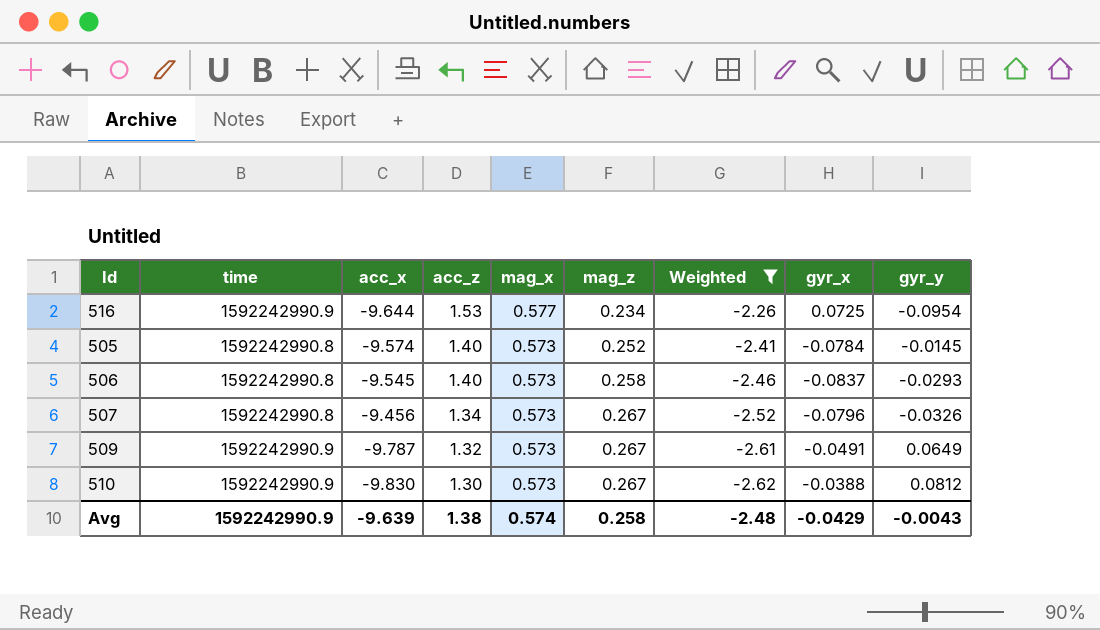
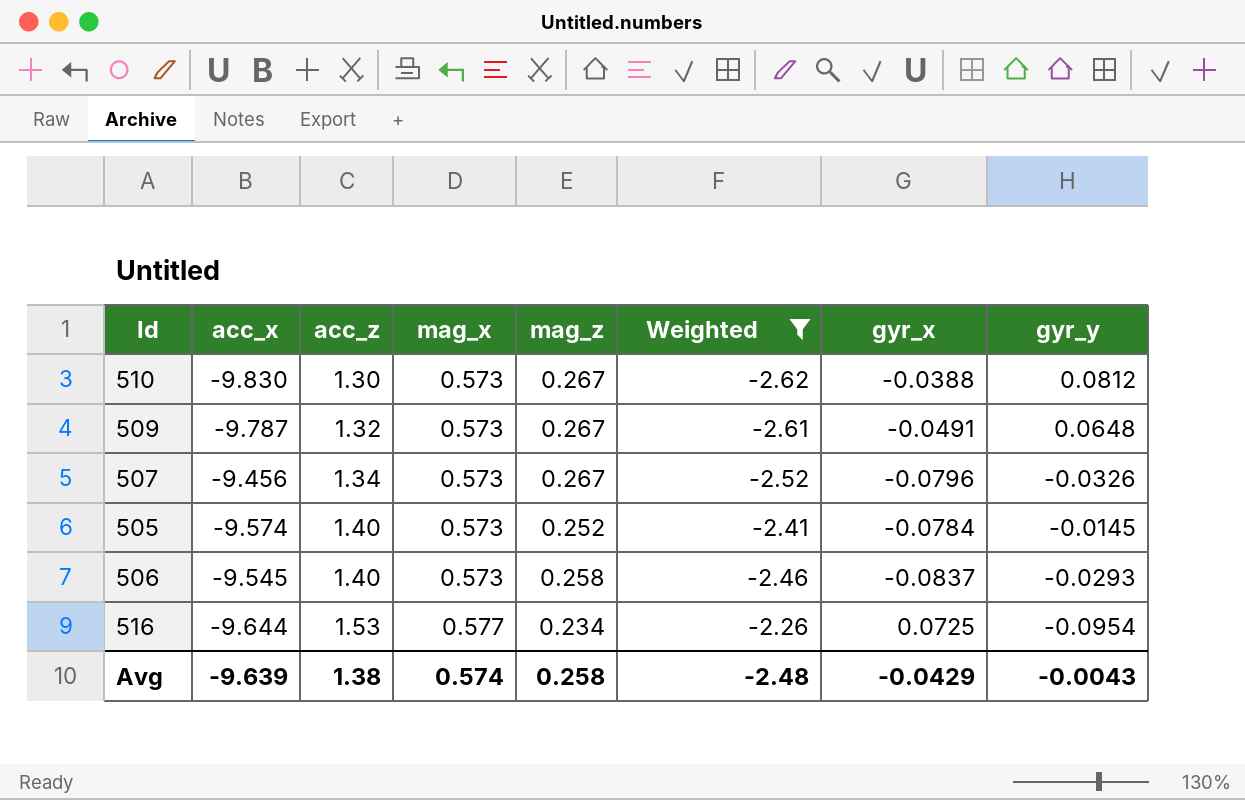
row order: acc_z descending -> acc_z ascending
column time | position: 2 -> none
509 | gyr_y: 0.0649 -> 0.0648

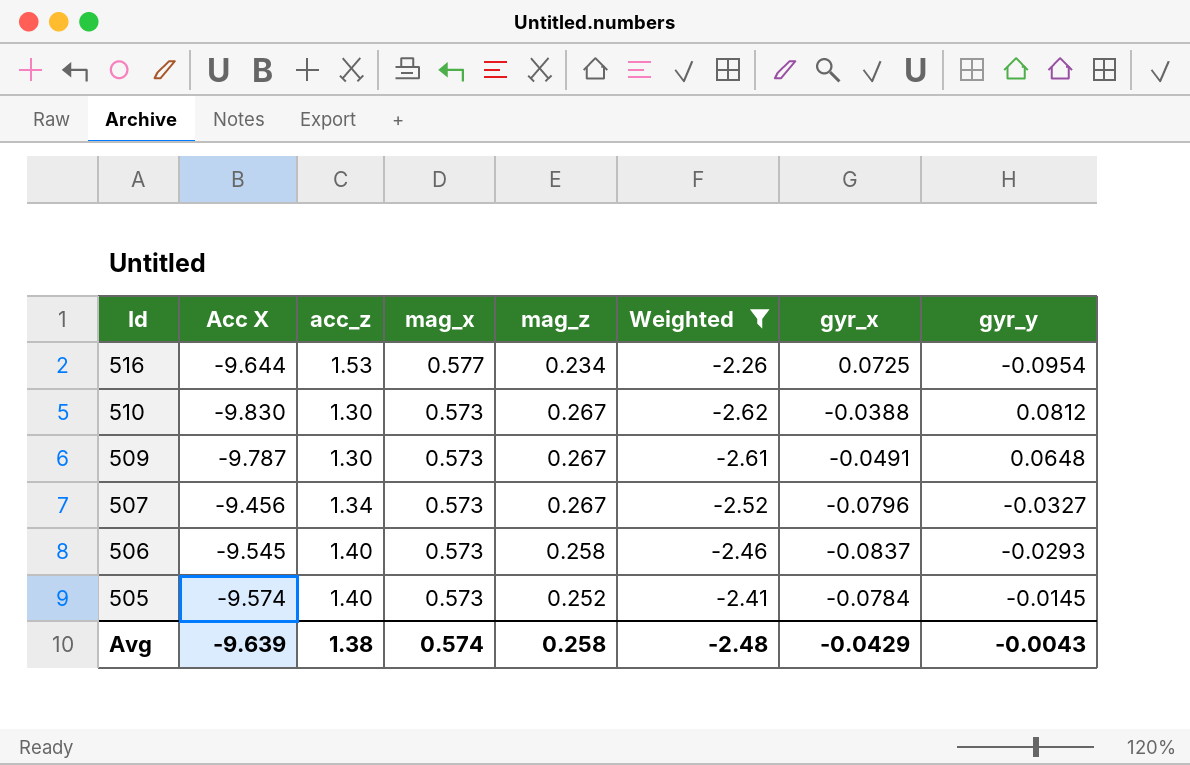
row order: acc_z ascending -> Id descending
column name: acc_x -> Acc X
509 | acc_z: 1.32 -> 1.30
507 | gyr_y: -0.0326 -> -0.0327

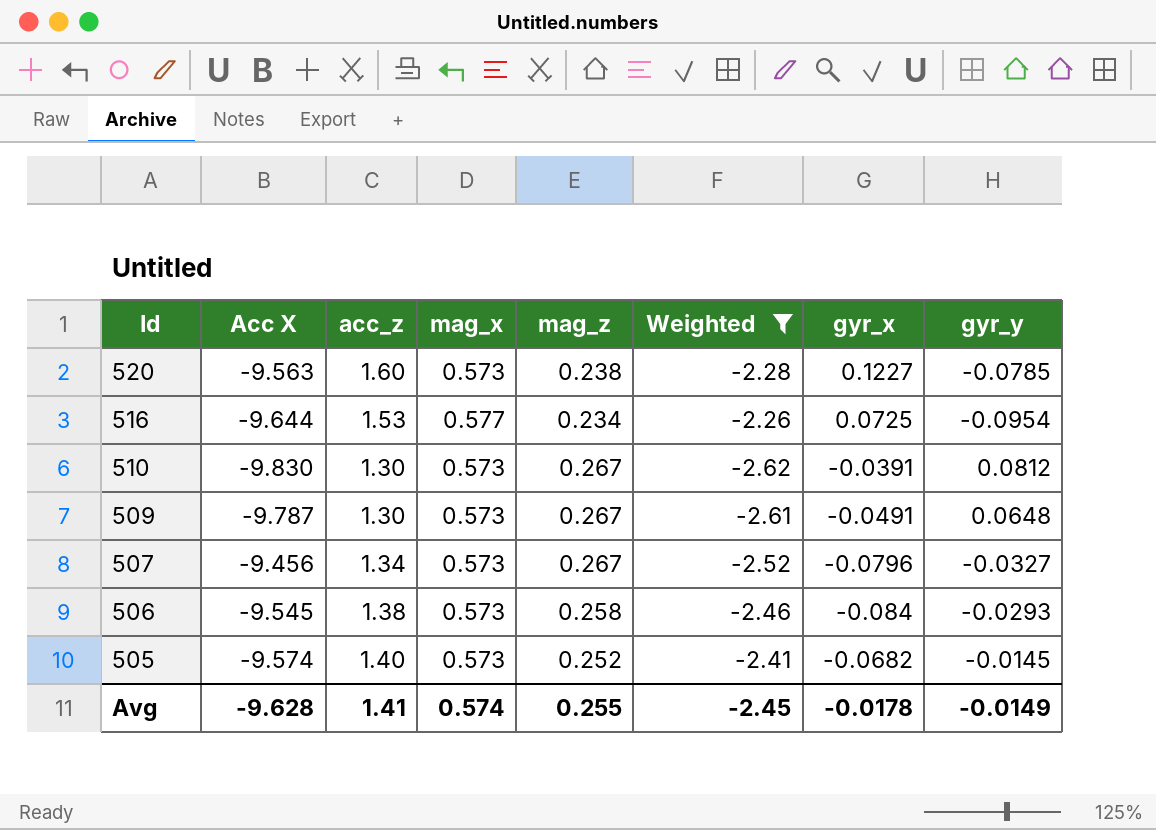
row 520: none -> -9.563 | 1.60 | 0.573 | 0.238 | -2.28 | 0.1227 | -0.0785
510 | gyr_x: -0.0388 -> -0.0391
506 | acc_z: 1.40 -> 1.38
506 | gyr_x: -0.0837 -> -0.084
505 | gyr_x: -0.0784 -> -0.0682
Avg | Acc X: -9.639 -> -9.628
Avg | acc_z: 1.38 -> 1.41
Avg | mag_z: 0.258 -> 0.255
Avg | Weighted: -2.48 -> -2.45
Avg | gyr_x: -0.0429 -> -0.0178
Avg | gyr_y: -0.0043 -> -0.0149

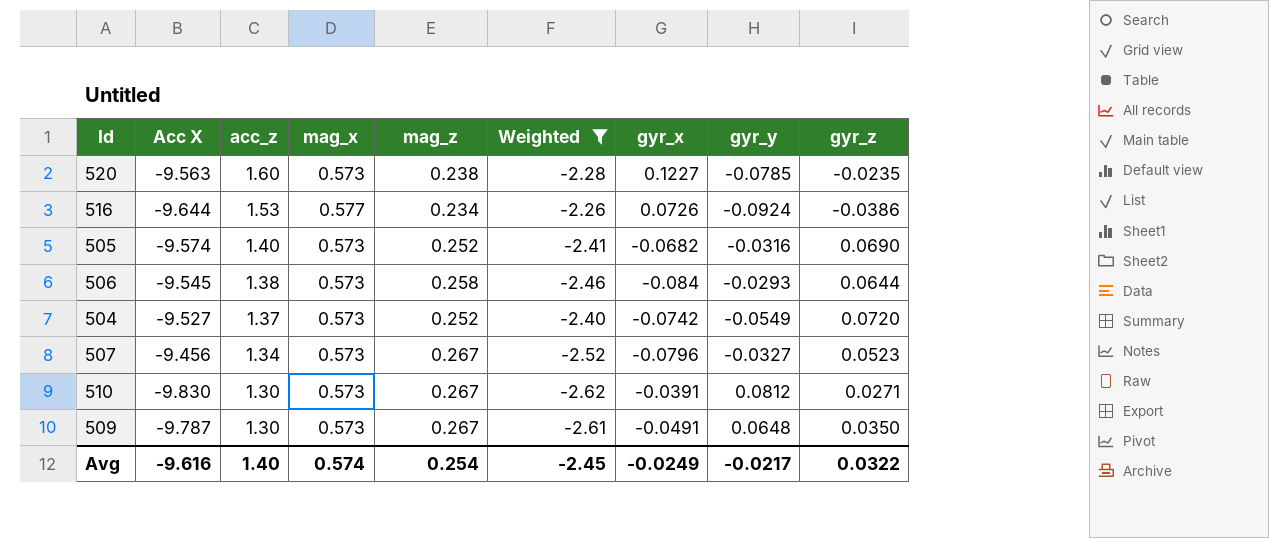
row order: Id descending -> acc_z descending
column gyr_z | position: none -> 9
516 | gyr_x: 0.0725 -> 0.0726
516 | gyr_y: -0.0954 -> -0.0924
505 | gyr_y: -0.0145 -> -0.0316
row 504: none -> -9.527 | 1.37 | 0.573 | 0.252 | -2.40 | -0.0742 | -0.0549 | 0.0720
Avg | Acc X: -9.628 -> -9.616
Avg | acc_z: 1.41 -> 1.40
Avg | mag_z: 0.255 -> 0.254
Avg | gyr_x: -0.0178 -> -0.0249
Avg | gyr_y: -0.0149 -> -0.0217

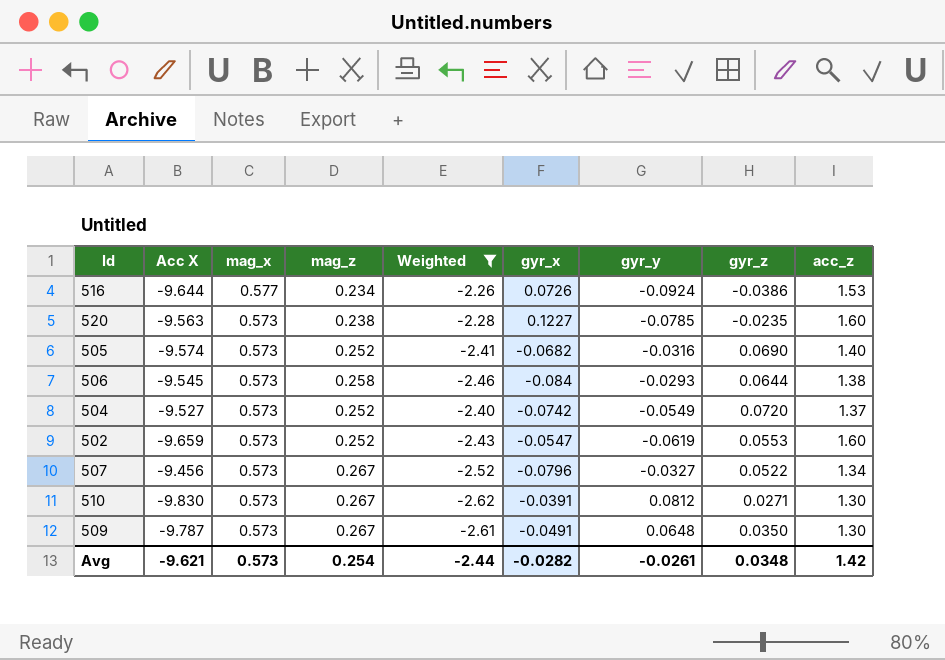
row order: acc_z descending -> mag_x descending
column acc_z | position: 3 -> 9
row 502: none -> -9.659 | 0.573 | 0.252 | -2.43 | -0.0547 | -0.0619 | 0.0553 | 1.60
507 | gyr_z: 0.0523 -> 0.0522
Avg | Acc X: -9.616 -> -9.621
Avg | mag_x: 0.574 -> 0.573
Avg | Weighted: -2.45 -> -2.44
Avg | gyr_x: -0.0249 -> -0.0282
Avg | gyr_y: -0.0217 -> -0.0261
Avg | gyr_z: 0.0322 -> 0.0348
Avg | acc_z: 1.40 -> 1.42

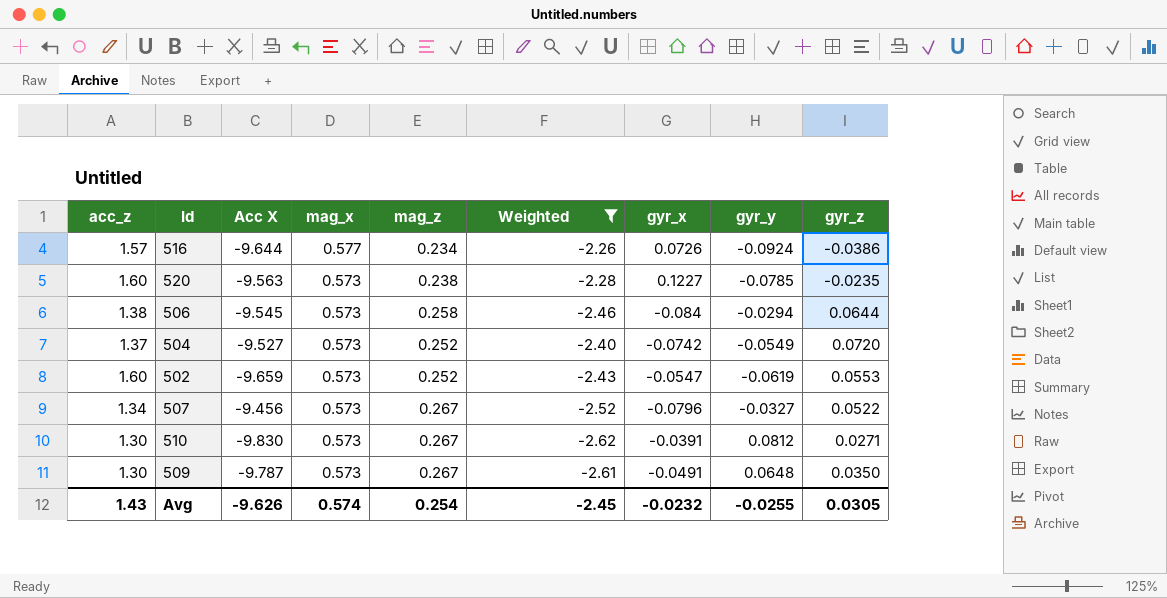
column acc_z | position: 9 -> 1
row 505: -9.574 | 0.573 | 0.252 | -2.41 | -0.0682 | -0.0316 | 0.0690 | 1.40 -> none
516 | acc_z: 1.53 -> 1.57
506 | gyr_y: -0.0293 -> -0.0294
Avg | acc_z: 1.42 -> 1.43
Avg | Acc X: -9.621 -> -9.626
Avg | mag_x: 0.573 -> 0.574
Avg | Weighted: -2.44 -> -2.45
Avg | gyr_x: -0.0282 -> -0.0232
Avg | gyr_y: -0.0261 -> -0.0255
Avg | gyr_z: 0.0348 -> 0.0305

